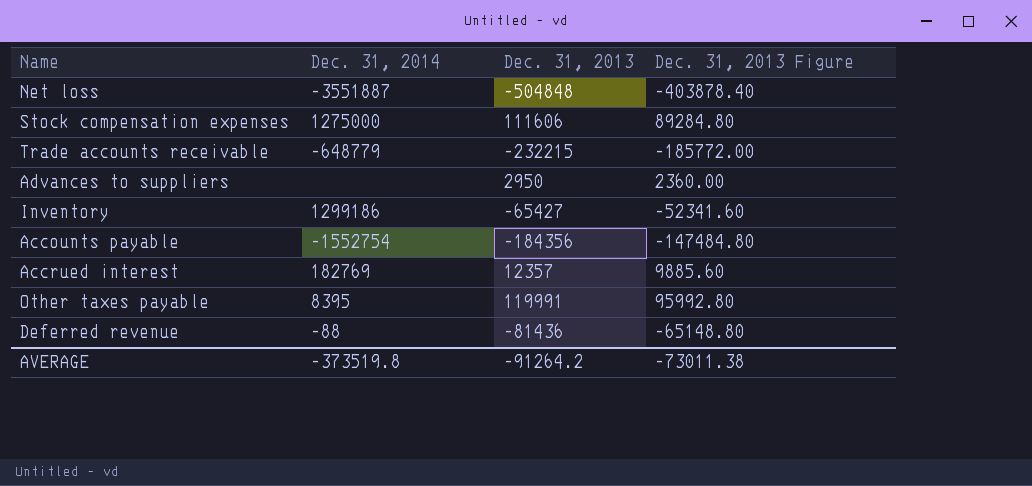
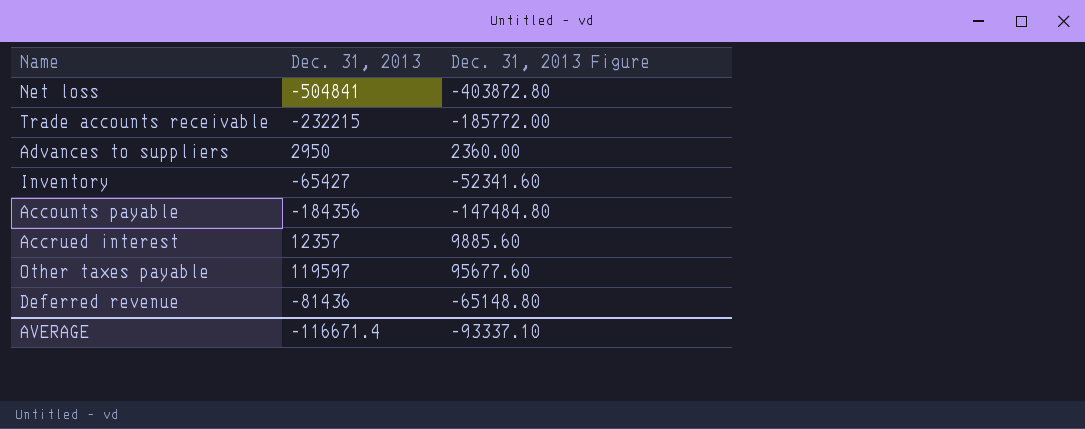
column Dec. 31, 2014 | position: 2 -> none
row Stock compensation expenses: 1275000 | 111606 | 89284.80 -> none
Net loss | Dec. 31, 2013: -504848 -> -504841
Net loss | Dec. 31, 2013 Figure: -403878.40 -> -403872.80
Other taxes payable | Dec. 31, 2013: 119991 -> 119597
Other taxes payable | Dec. 31, 2013 Figure: 95992.80 -> 95677.60
AVERAGE | Dec. 31, 2013: -91264.2 -> -116671.4
AVERAGE | Dec. 31, 2013 Figure: -73011.38 -> -93337.10

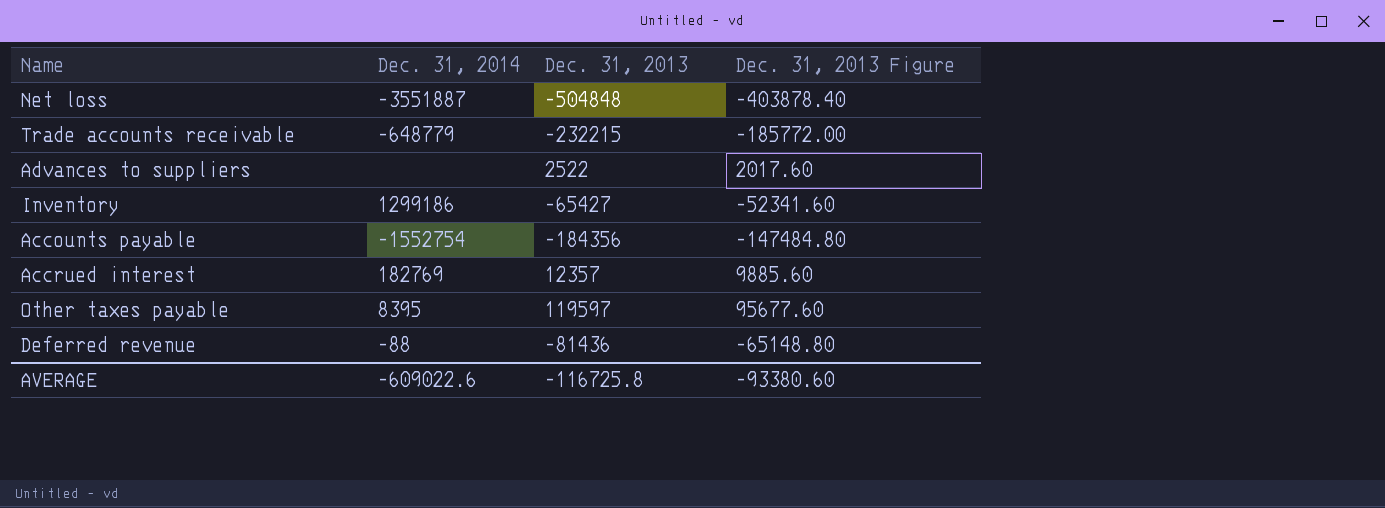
column Dec. 31, 2014 | position: none -> 2
Net loss | Dec. 31, 2013: -504841 -> -504848
Net loss | Dec. 31, 2013 Figure: -403872.80 -> -403878.40
Advances to suppliers | Dec. 31, 2013: 2950 -> 2522
Advances to suppliers | Dec. 31, 2013 Figure: 2360.00 -> 2017.60
AVERAGE | Dec. 31, 2013: -116671.4 -> -116725.8
AVERAGE | Dec. 31, 2013 Figure: -93337.10 -> -93380.60

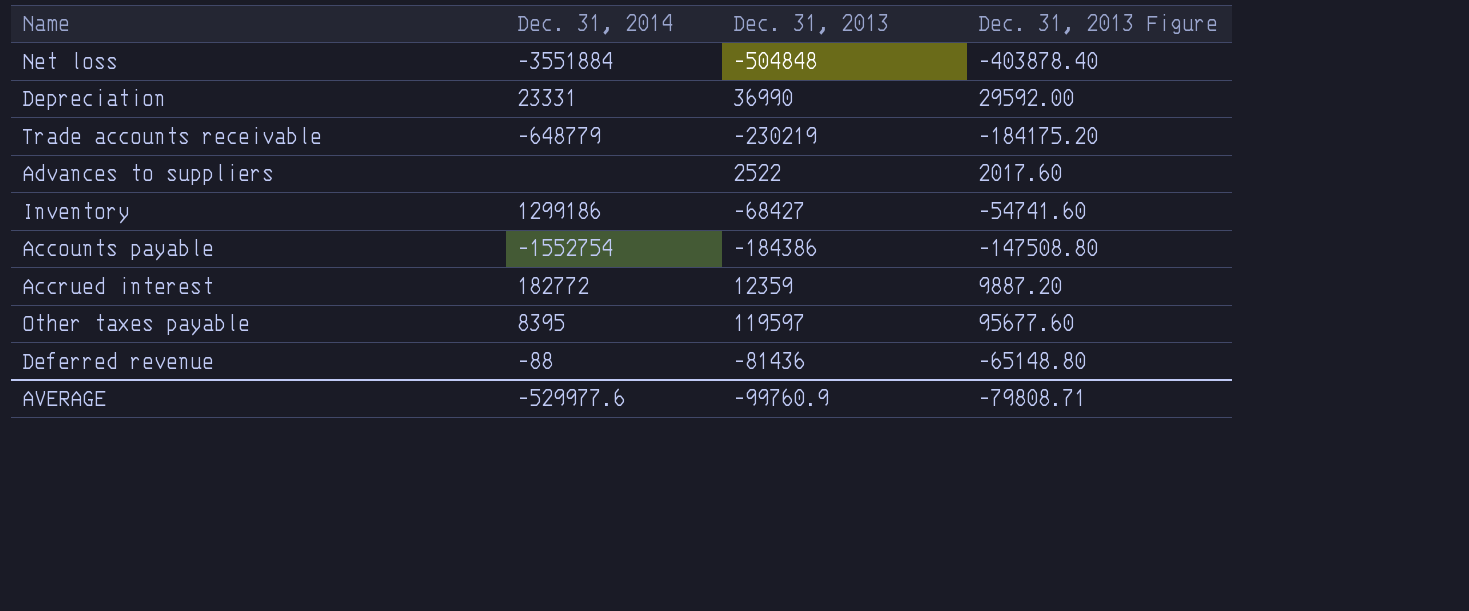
Net loss | Dec. 31, 2014: -3551887 -> -3551884
row Depreciation: none -> 23331 | 36990 | 29592.00
Trade accounts receivable | Dec. 31, 2013: -232215 -> -230219
Trade accounts receivable | Dec. 31, 2013 Figure: -185772.00 -> -184175.20
Inventory | Dec. 31, 2013: -65427 -> -68427
Inventory | Dec. 31, 2013 Figure: -52341.60 -> -54741.60
Accounts payable | Dec. 31, 2013: -184356 -> -184386
Accounts payable | Dec. 31, 2013 Figure: -147484.80 -> -147508.80
Accrued interest | Dec. 31, 2014: 182769 -> 182772
Accrued interest | Dec. 31, 2013: 12357 -> 12359
Accrued interest | Dec. 31, 2013 Figure: 9885.60 -> 9887.20
AVERAGE | Dec. 31, 2014: -609022.6 -> -529977.6
AVERAGE | Dec. 31, 2013: -116725.8 -> -99760.9
AVERAGE | Dec. 31, 2013 Figure: -93380.60 -> -79808.71

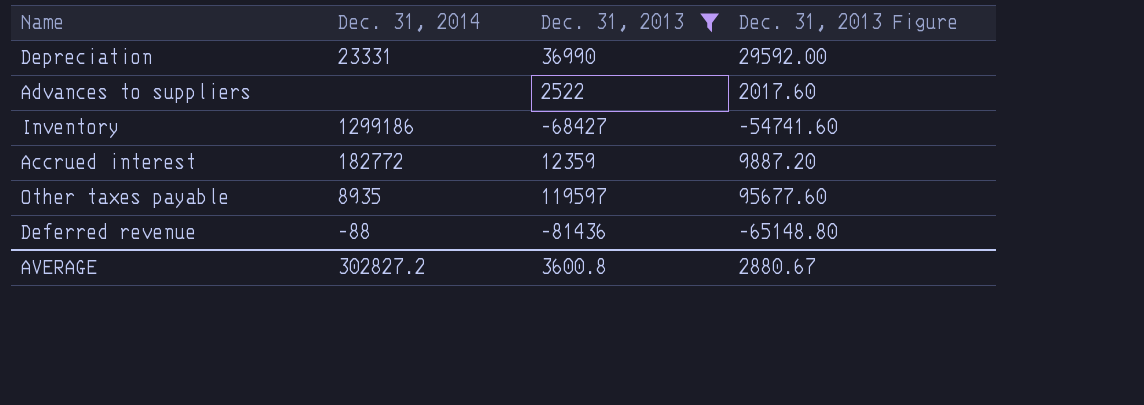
filter: none -> Dec. 31, 2013 >= -81436
Other taxes payable | Dec. 31, 2014: 8395 -> 8935
AVERAGE | Dec. 31, 2014: -529977.6 -> 302827.2
AVERAGE | Dec. 31, 2013: -99760.9 -> 3600.8
AVERAGE | Dec. 31, 2013 Figure: -79808.71 -> 2880.67

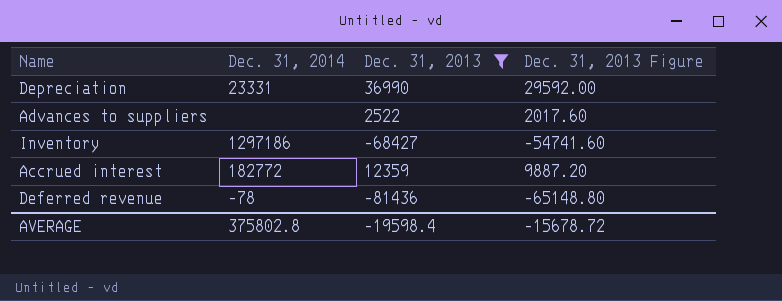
row Other taxes payable: 8935 | 119597 | 95677.60 -> none
Inventory | Dec. 31, 2014: 1299186 -> 1297186
Deferred revenue | Dec. 31, 2014: -88 -> -78
AVERAGE | Dec. 31, 2014: 302827.2 -> 375802.8
AVERAGE | Dec. 31, 2013: 3600.8 -> -19598.4
AVERAGE | Dec. 31, 2013 Figure: 2880.67 -> -15678.72

